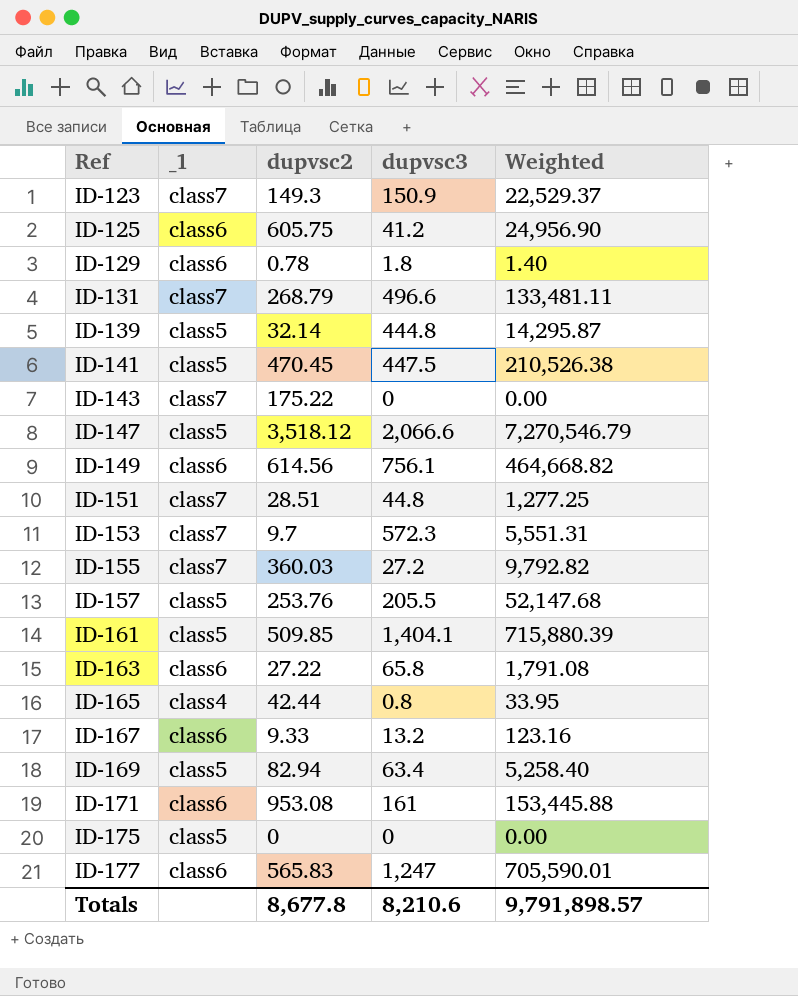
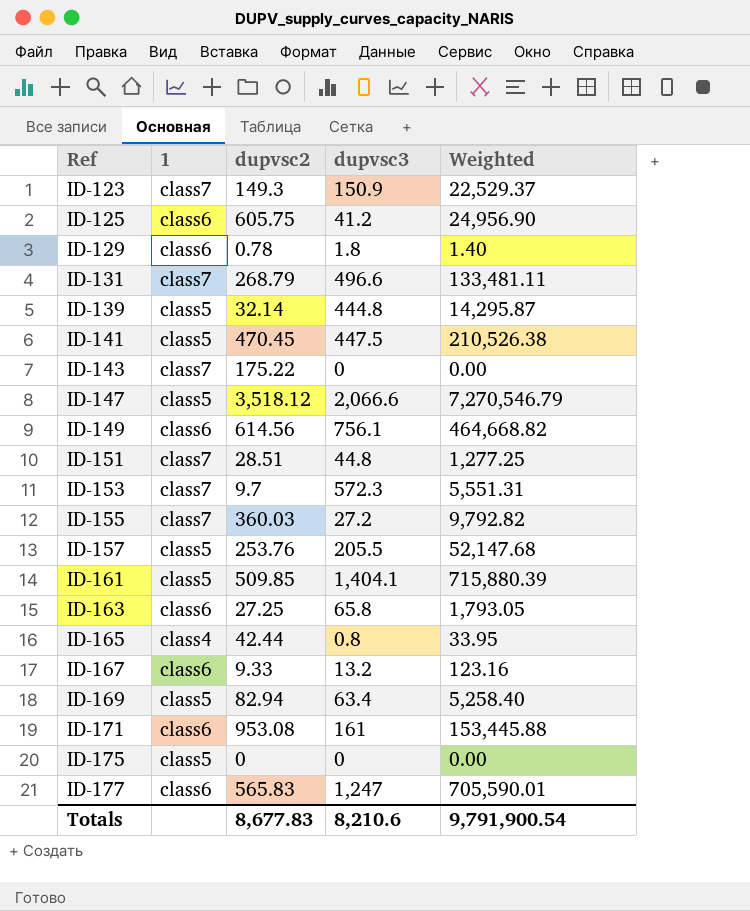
column name: _1 -> 1
ID-163 | dupvsc2: 27.22 -> 27.25
ID-163 | Weighted: 1,791.08 -> 1,793.05
Totals | dupvsc2: 8,677.8 -> 8,677.83
Totals | Weighted: 9,791,898.57 -> 9,791,900.54

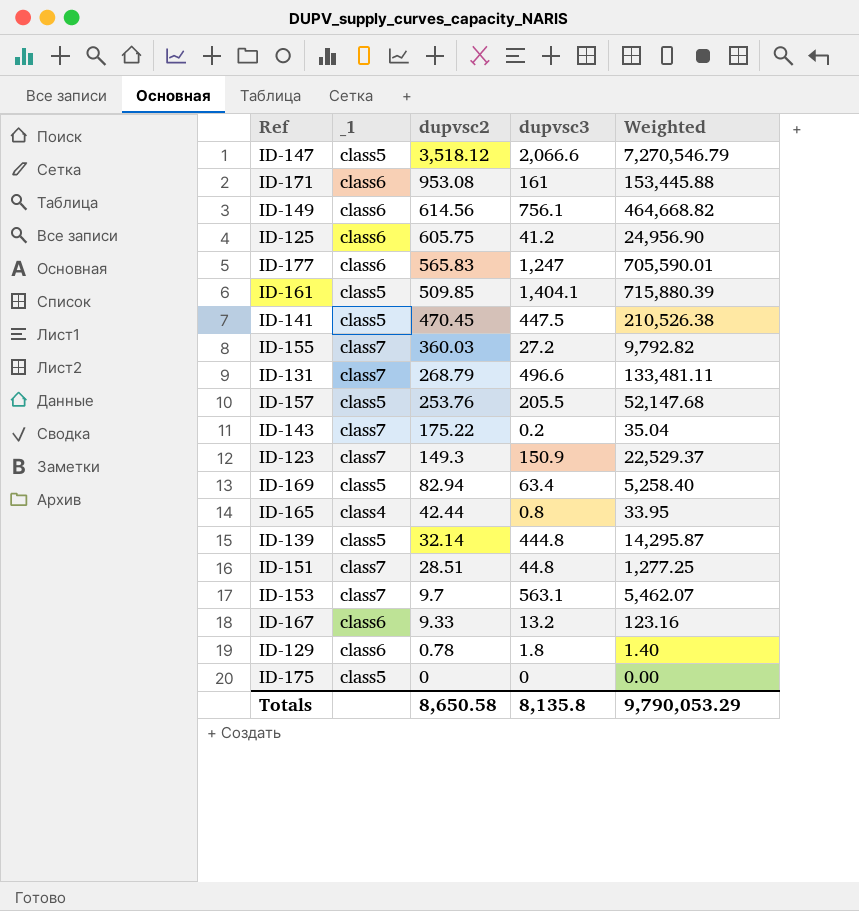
row order: Ref ascending -> dupvsc2 descending
column name: 1 -> _1
row ID-163: class6 | 27.25 | 65.8 | 1,793.05 -> none
ID-143 | dupvsc3: 0 -> 0.2
ID-143 | Weighted: 0.00 -> 35.04
ID-153 | dupvsc3: 572.3 -> 563.1
ID-153 | Weighted: 5,551.31 -> 5,462.07
Totals | dupvsc2: 8,677.83 -> 8,650.58
Totals | dupvsc3: 8,210.6 -> 8,135.8
Totals | Weighted: 9,791,900.54 -> 9,790,053.29

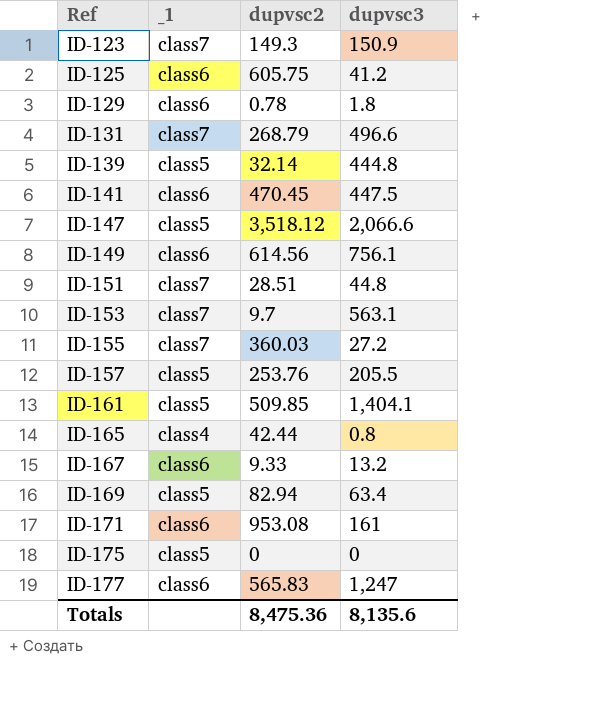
row order: dupvsc2 descending -> Ref ascending
column Weighted | formula: [dupvsc2] * [dupvsc3] -> none
row ID-143: class7 | 175.22 | 0.2 | 35.04 -> none
ID-141 | _1: class5 -> class6
Totals | dupvsc2: 8,650.58 -> 8,475.36
Totals | dupvsc3: 8,135.8 -> 8,135.6

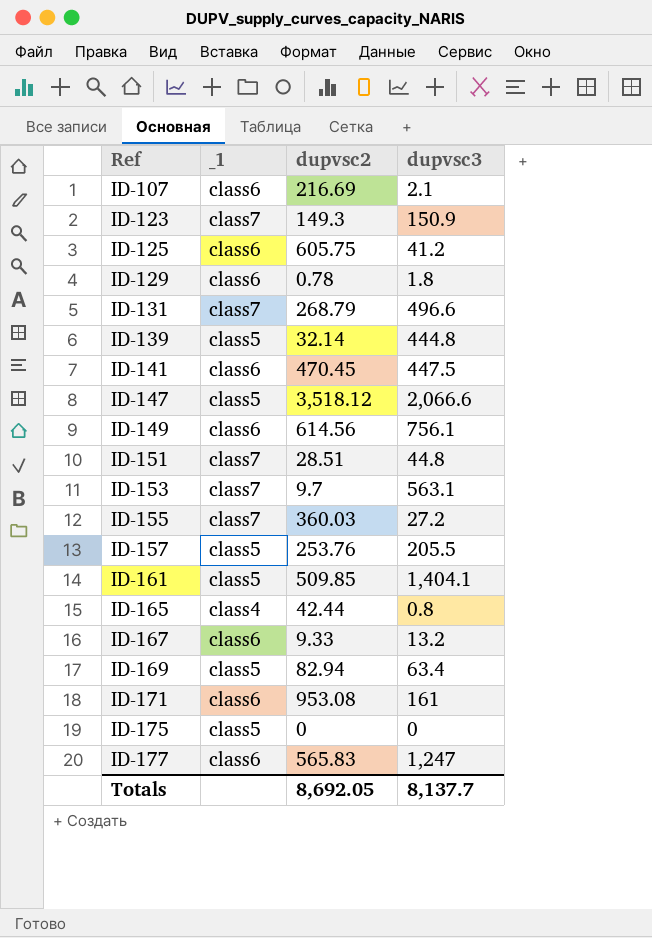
row ID-107: none -> class6 | 216.69 | 2.1
Totals | dupvsc2: 8,475.36 -> 8,692.05
Totals | dupvsc3: 8,135.6 -> 8,137.7

